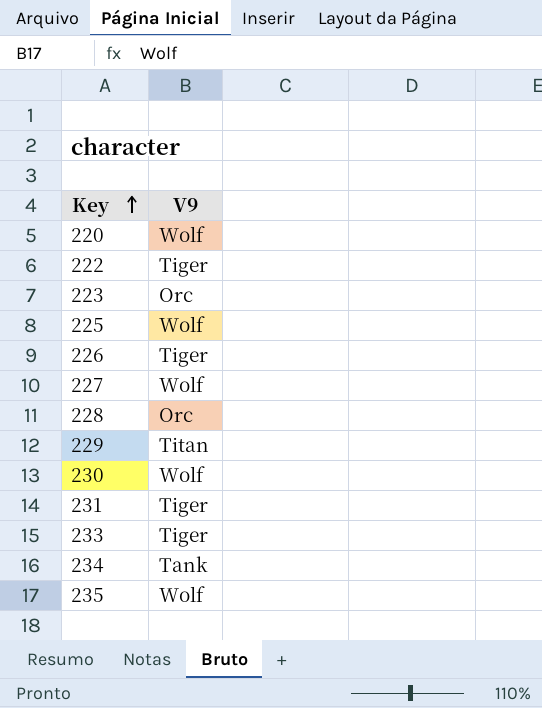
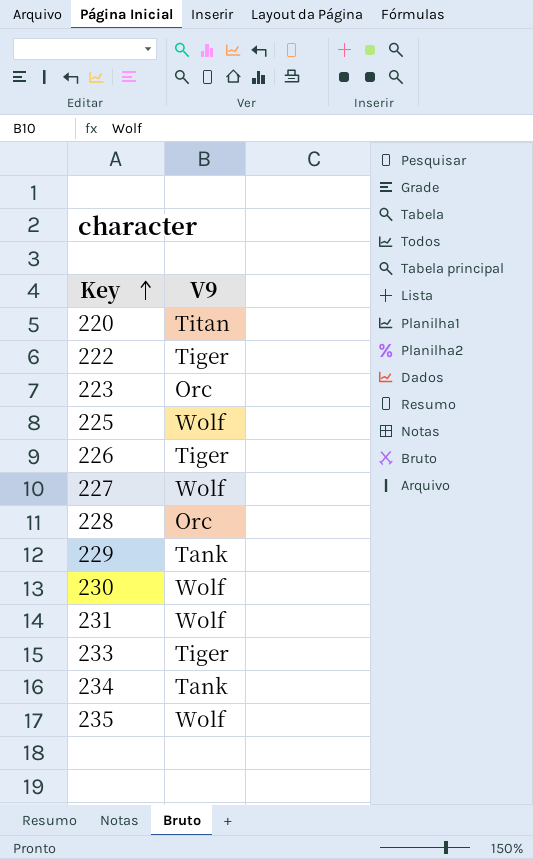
220 | V9: Wolf -> Titan
229 | V9: Titan -> Tank
231 | V9: Tiger -> Wolf

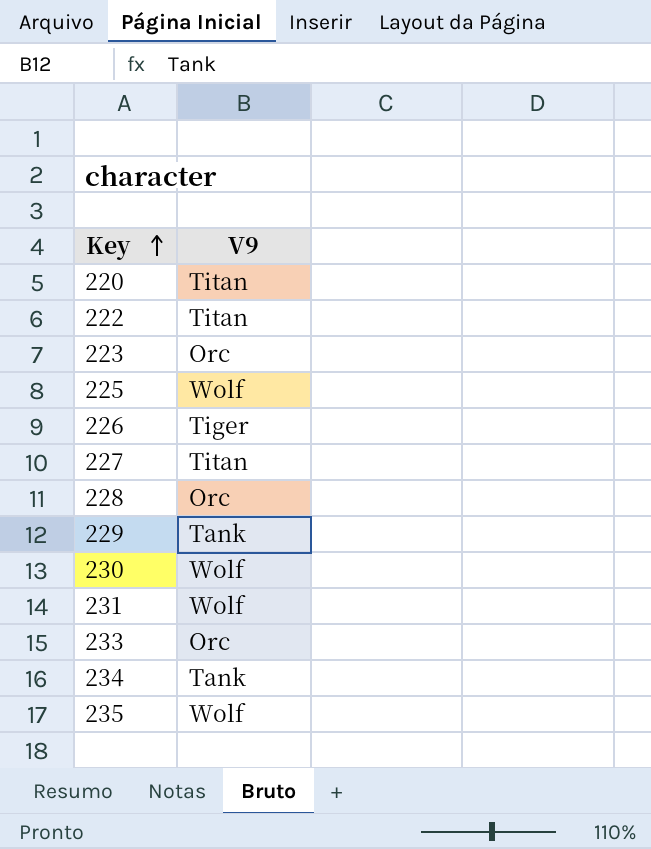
222 | V9: Tiger -> Titan
227 | V9: Wolf -> Titan
233 | V9: Tiger -> Orc

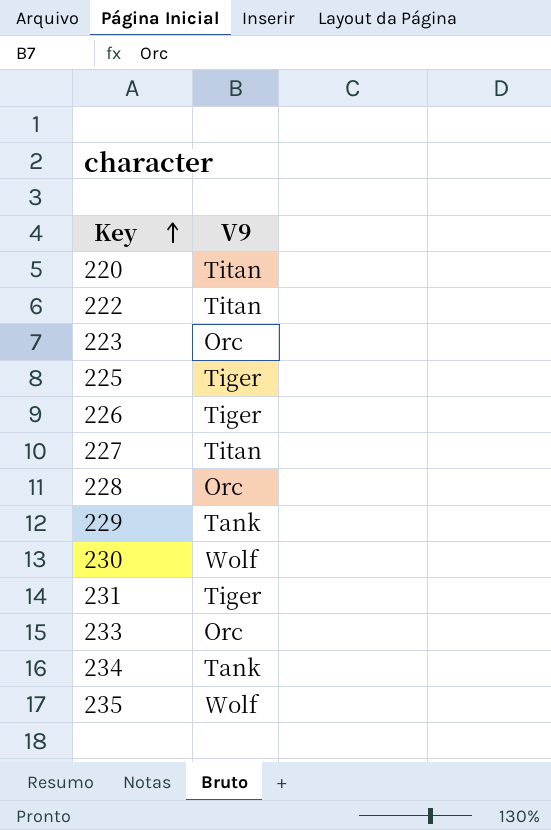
225 | V9: Wolf -> Tiger
231 | V9: Wolf -> Tiger

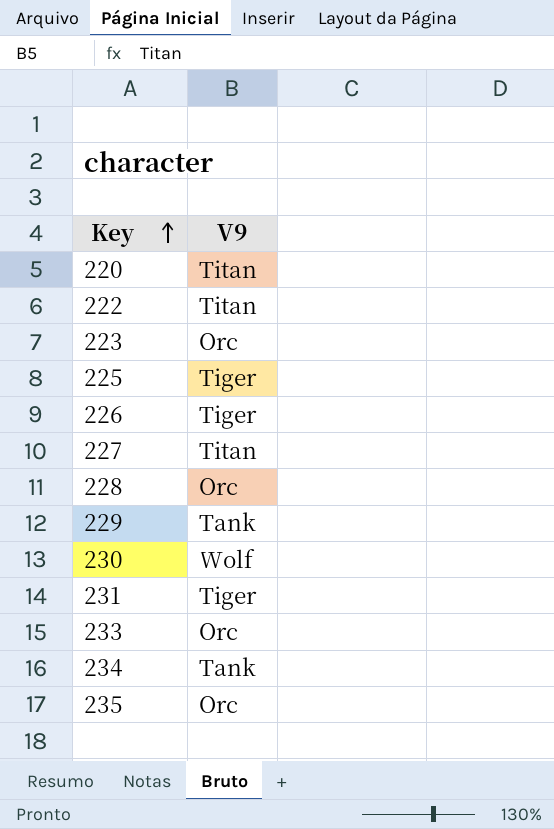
235 | V9: Wolf -> Orc

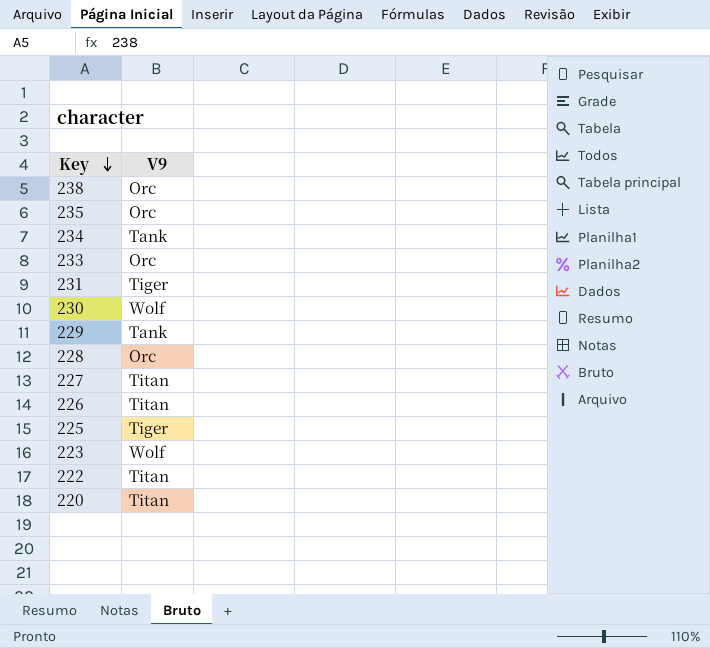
row order: Key ascending -> Key descending
row 238: none -> Orc
226 | V9: Tiger -> Titan
223 | V9: Orc -> Wolf

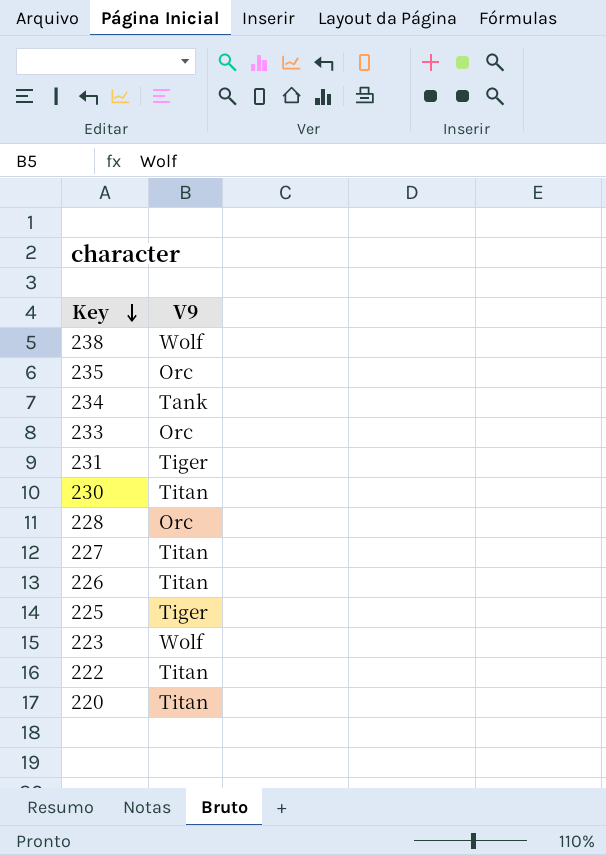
row 229: Tank -> none
238 | V9: Orc -> Wolf
230 | V9: Wolf -> Titan

